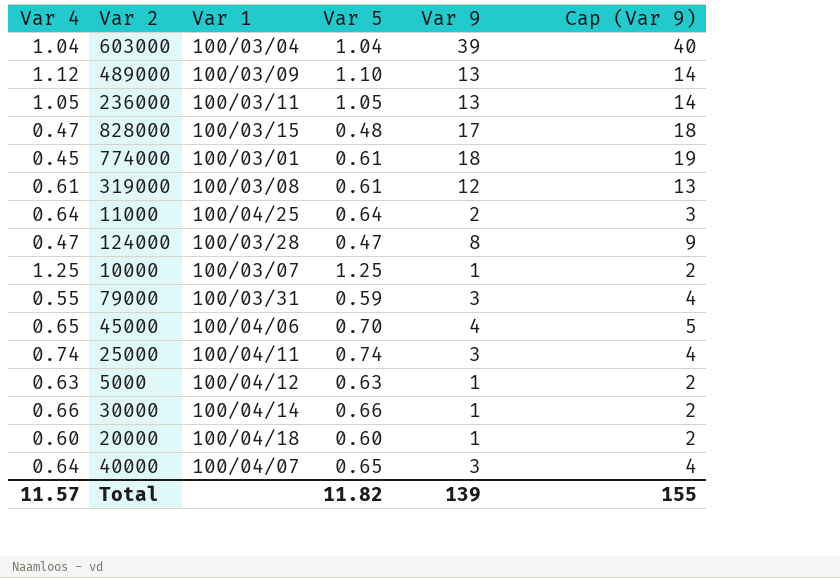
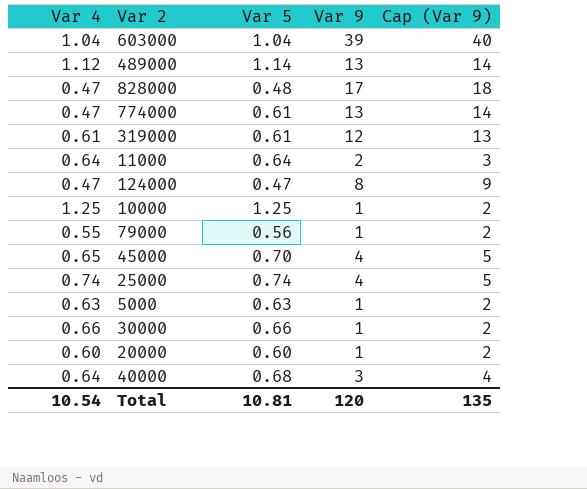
column Var 1 | position: 3 -> none
row 236000: 1.05 | 100/03/11 | 1.05 | 13 | 14 -> none
489000 | Var 5: 1.10 -> 1.14
774000 | Var 4: 0.45 -> 0.47
774000 | Var 9: 18 -> 13
774000 | Cap (Var 9): 19 -> 14
79000 | Var 5: 0.59 -> 0.56
79000 | Var 9: 3 -> 1
79000 | Cap (Var 9): 4 -> 2
25000 | Var 9: 3 -> 4
25000 | Cap (Var 9): 4 -> 5
40000 | Var 5: 0.65 -> 0.68
Total | Var 4: 11.57 -> 10.54
Total | Var 5: 11.82 -> 10.81
Total | Var 9: 139 -> 120
Total | Cap (Var 9): 155 -> 135

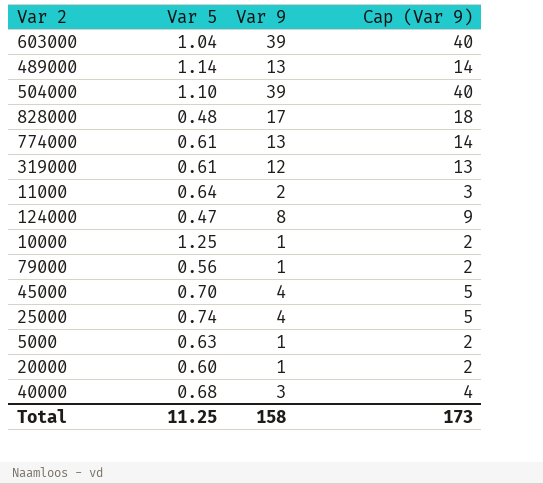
column Var 4 | position: 1 -> none
row 30000: 0.66 | 0.66 | 1 | 2 -> none
row 504000: none -> 1.10 | 39 | 40
Total | Var 5: 10.81 -> 11.25
Total | Var 9: 120 -> 158
Total | Cap (Var 9): 135 -> 173

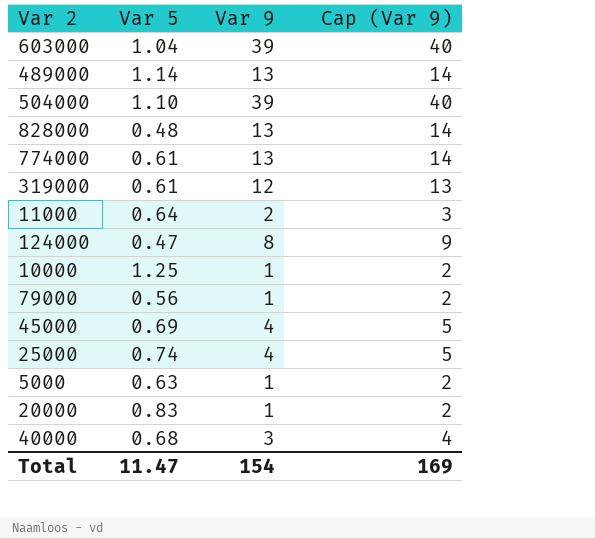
828000 | Var 9: 17 -> 13
828000 | Cap (Var 9): 18 -> 14
45000 | Var 5: 0.70 -> 0.69
20000 | Var 5: 0.60 -> 0.83
Total | Var 5: 11.25 -> 11.47
Total | Var 9: 158 -> 154
Total | Cap (Var 9): 173 -> 169

